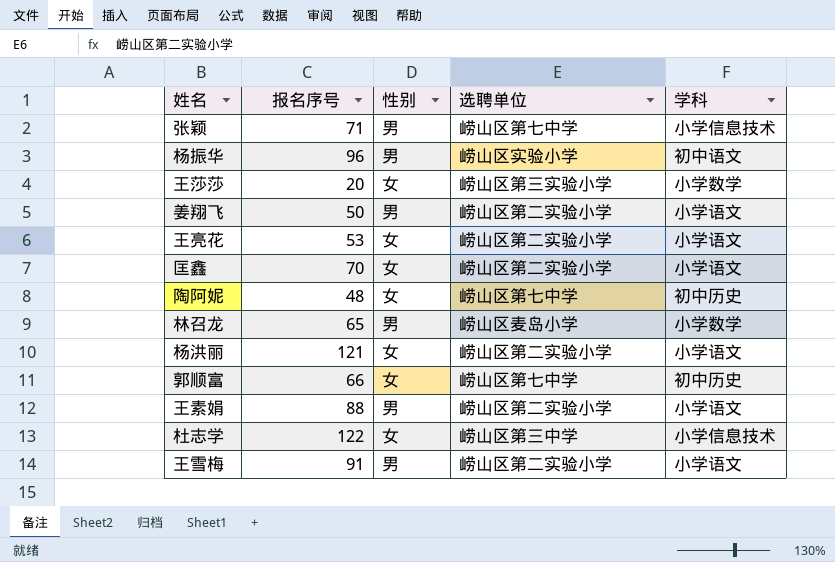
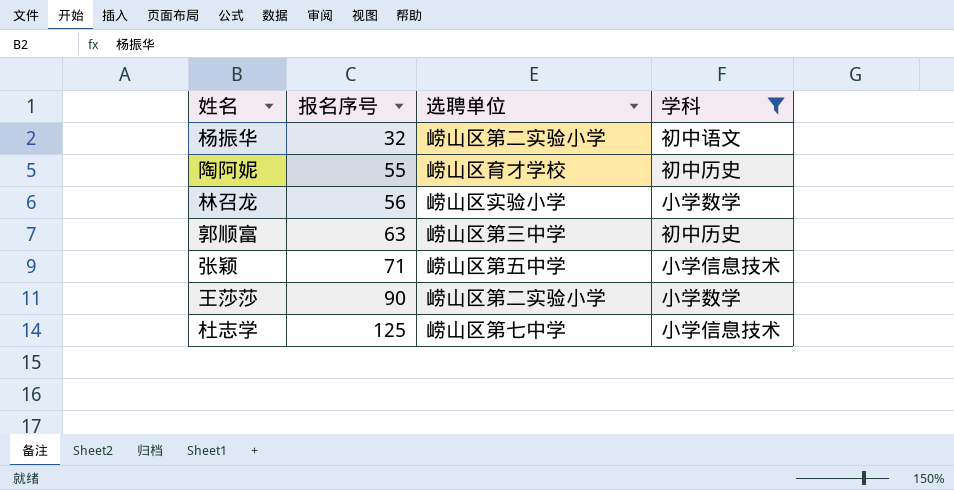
filter: none -> 学科 != 小学语文
row order: none -> 报名序号 ascending
column 性别 | position: 3 -> none
杨振华 | 报名序号: 96 -> 32
杨振华 | 选聘单位: 崂山区实验小学 -> 崂山区第二实验小学
陶阿妮 | 报名序号: 48 -> 55
陶阿妮 | 选聘单位: 崂山区第七中学 -> 崂山区育才学校
林召龙 | 报名序号: 65 -> 56
林召龙 | 选聘单位: 崂山区麦岛小学 -> 崂山区实验小学
郭顺富 | 报名序号: 66 -> 63
郭顺富 | 选聘单位: 崂山区第七中学 -> 崂山区第三中学
张颖 | 选聘单位: 崂山区第七中学 -> 崂山区第五中学
王莎莎 | 报名序号: 20 -> 90
王莎莎 | 选聘单位: 崂山区第三实验小学 -> 崂山区第二实验小学
杜志学 | 报名序号: 122 -> 125
杜志学 | 选聘单位: 崂山区第三中学 -> 崂山区第七中学

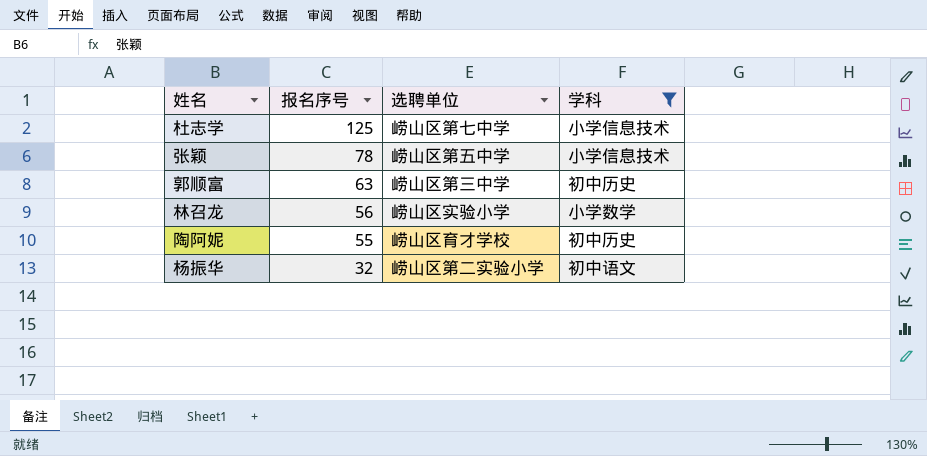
row order: 报名序号 ascending -> 报名序号 descending
row 王莎莎: 90 | 崂山区第二实验小学 | 小学数学 -> none
张颖 | 报名序号: 71 -> 78

